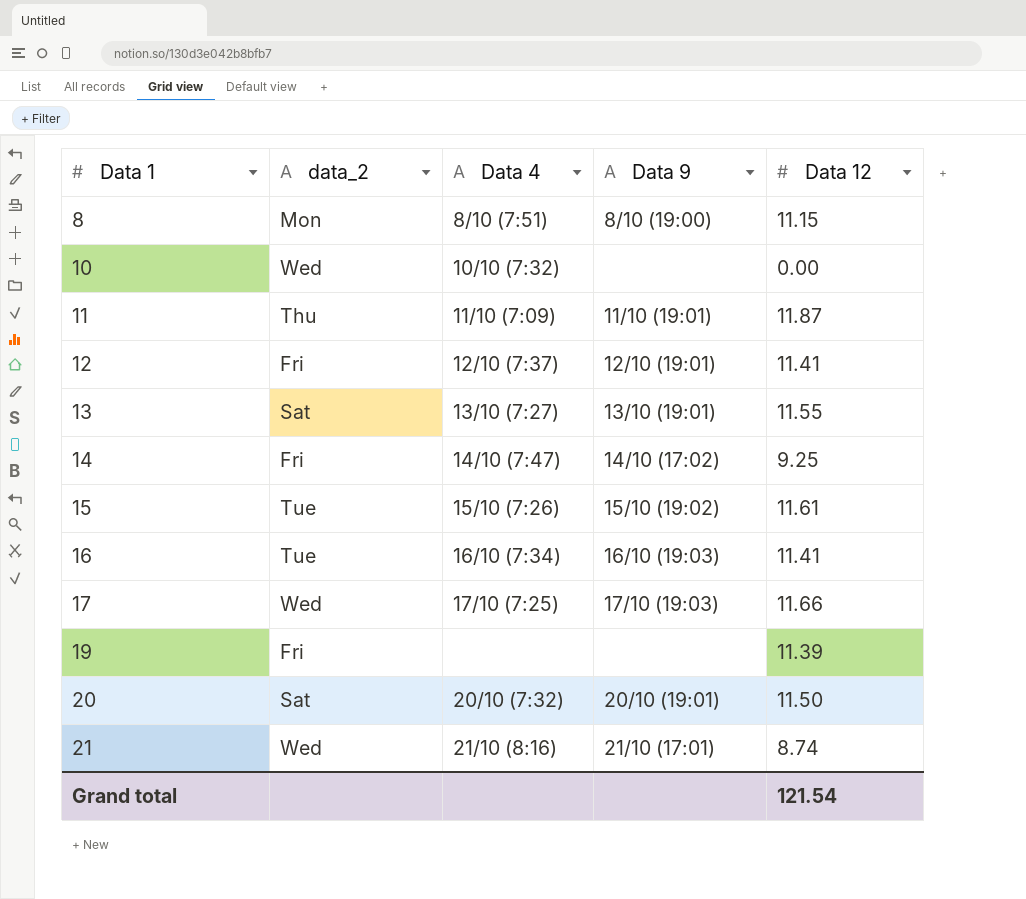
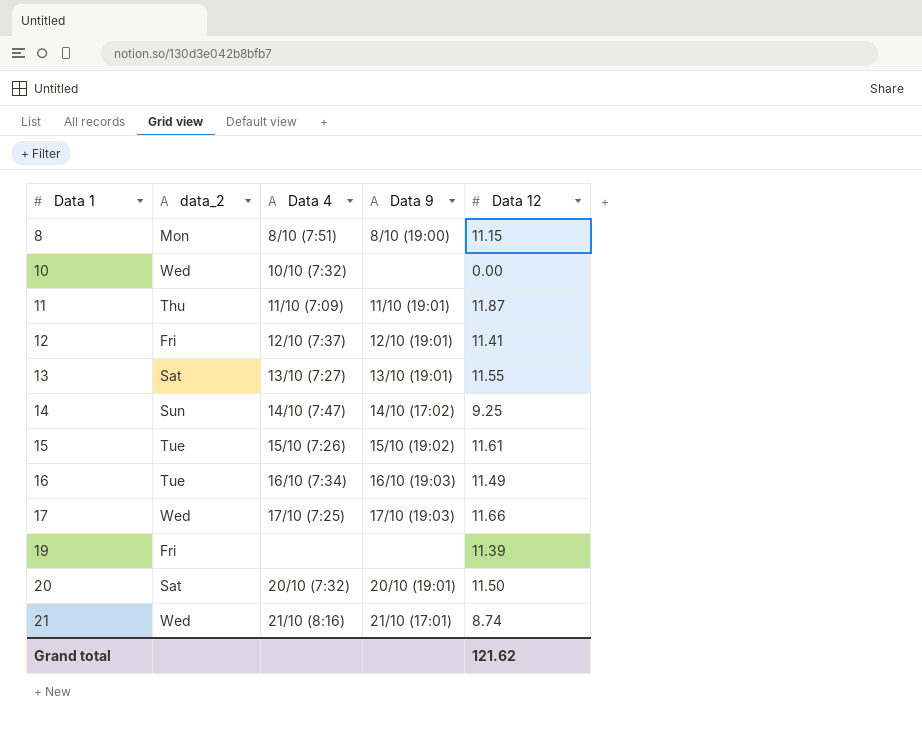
14 | data_2: Fri -> Sun
16 | Data 12: 11.41 -> 11.49
Grand total | Data 12: 121.54 -> 121.62

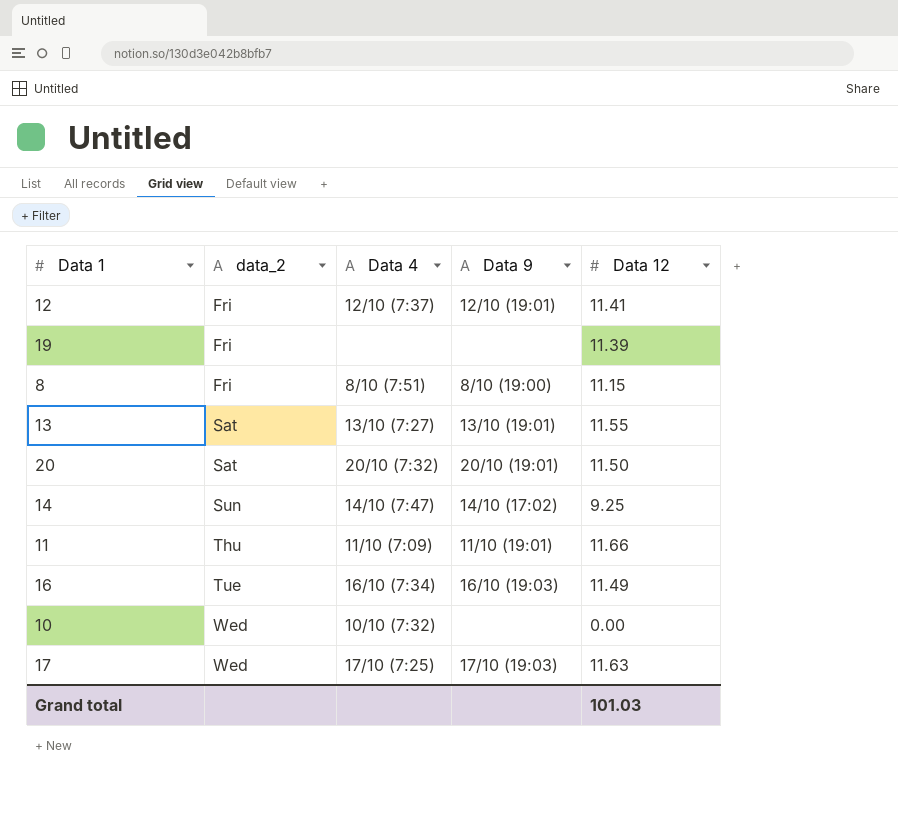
row order: Data 1 ascending -> data_2 ascending
row 15: Tue | 15/10 (7:26) | 15/10 (19:02) | 11.61 -> none
row 21: Wed | 21/10 (8:16) | 21/10 (17:01) | 8.74 -> none
8 | data_2: Mon -> Fri
11 | Data 12: 11.87 -> 11.66
17 | Data 12: 11.66 -> 11.63
Grand total | Data 12: 121.62 -> 101.03

